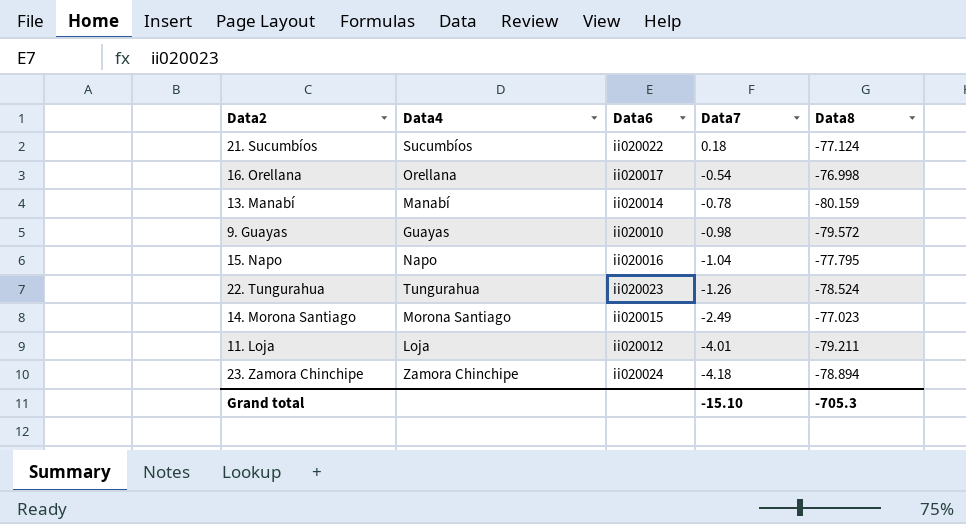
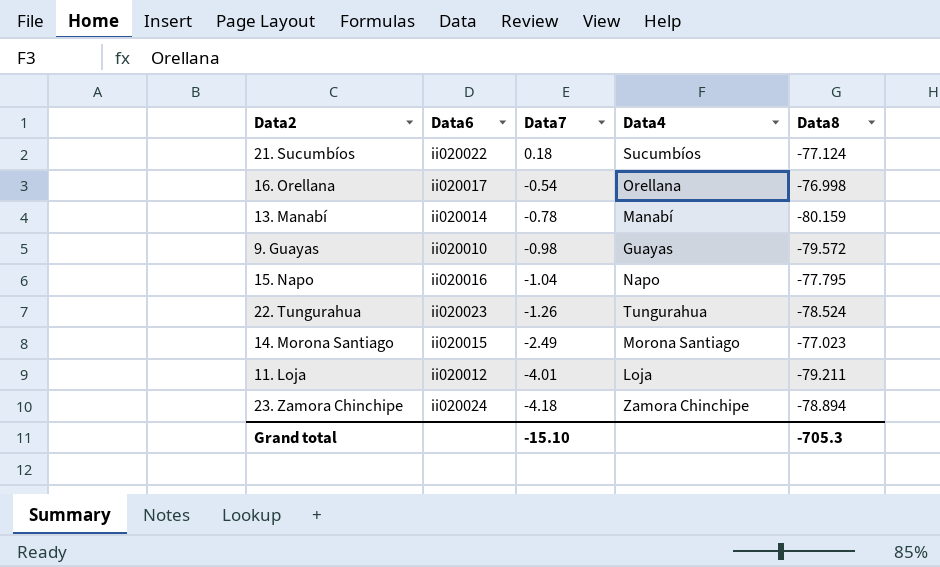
column Data4 | position: 2 -> 4

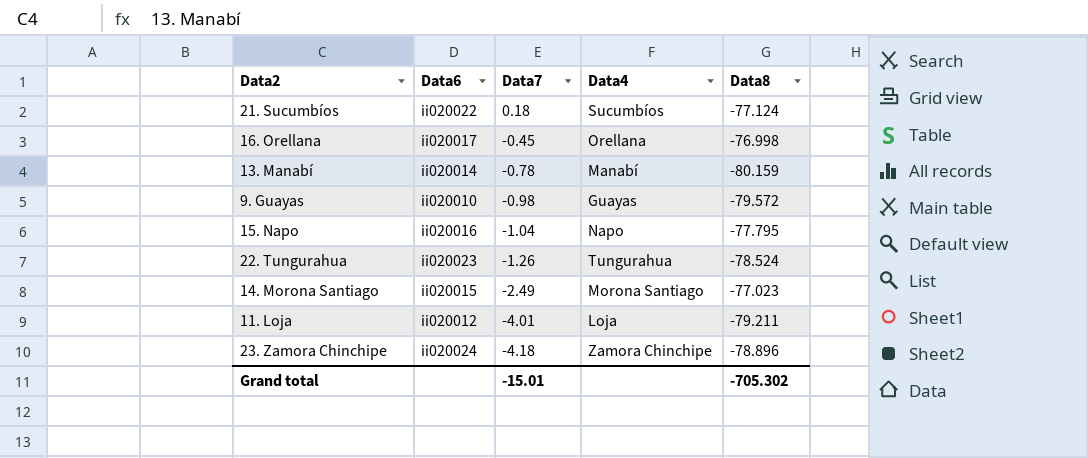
16. Orellana | Data7: -0.54 -> -0.45
23. Zamora Chinchipe | Data8: -78.894 -> -78.896
Grand total | Data7: -15.10 -> -15.01
Grand total | Data8: -705.3 -> -705.302

